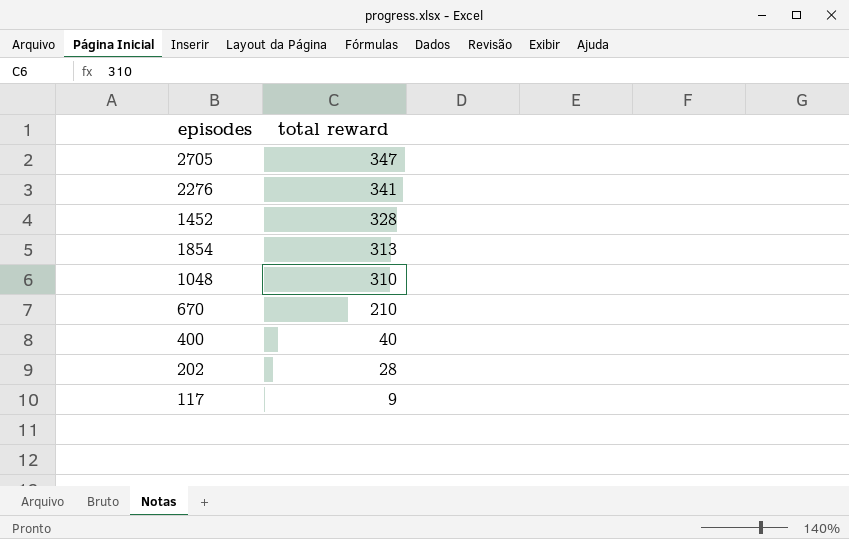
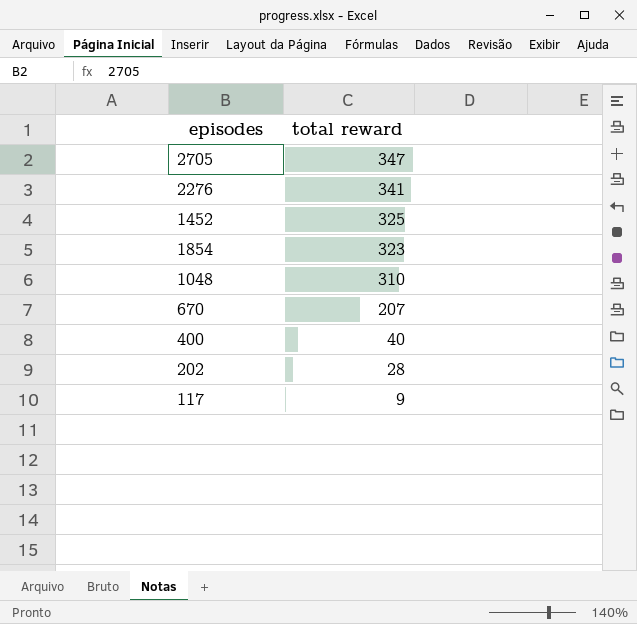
1452 | total reward: 328 -> 325
1854 | total reward: 313 -> 323
670 | total reward: 210 -> 207

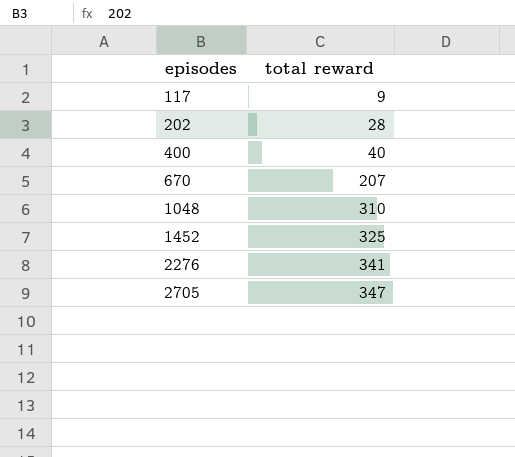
row order: total reward descending -> episodes ascending
row 1854: 323 -> none

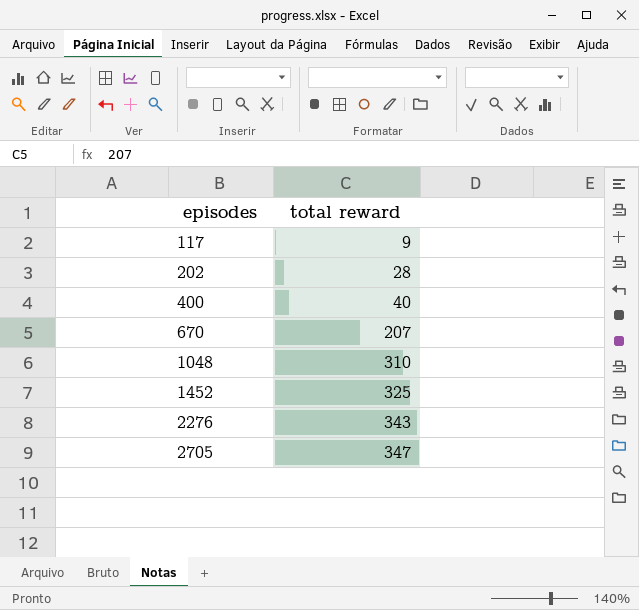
2276 | total reward: 341 -> 343

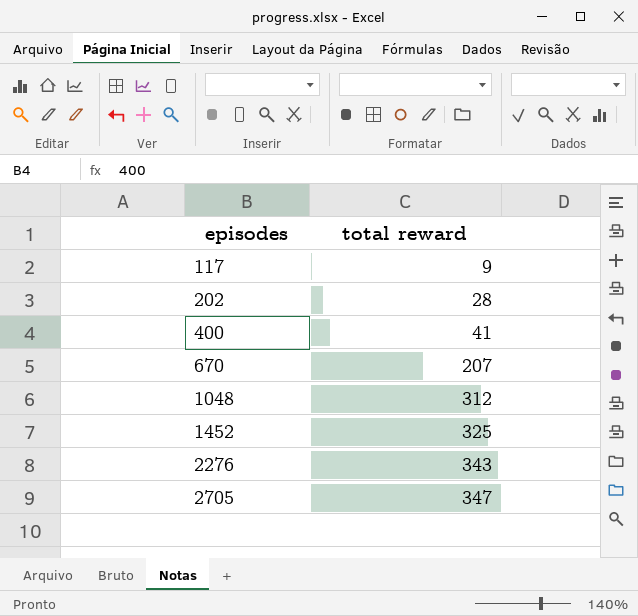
400 | total reward: 40 -> 41
1048 | total reward: 310 -> 312

